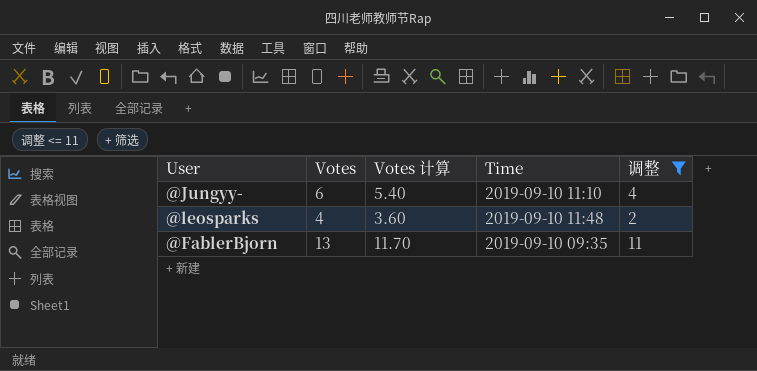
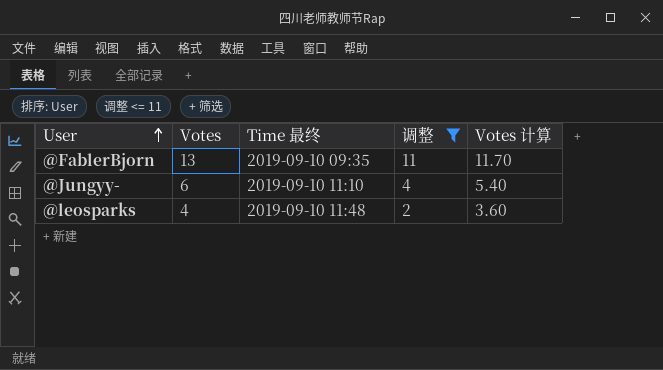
row order: none -> User ascending
column name: Time -> Time 最终
column Votes 计算 | position: 3 -> 5

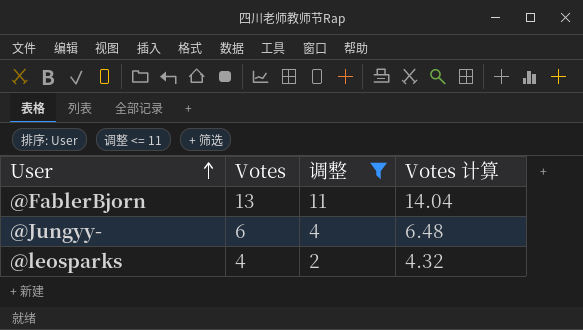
column Time 最终 | position: 3 -> none
column Votes 计算 | formula: [Votes] * 0.9 -> [Votes] * 1.08

